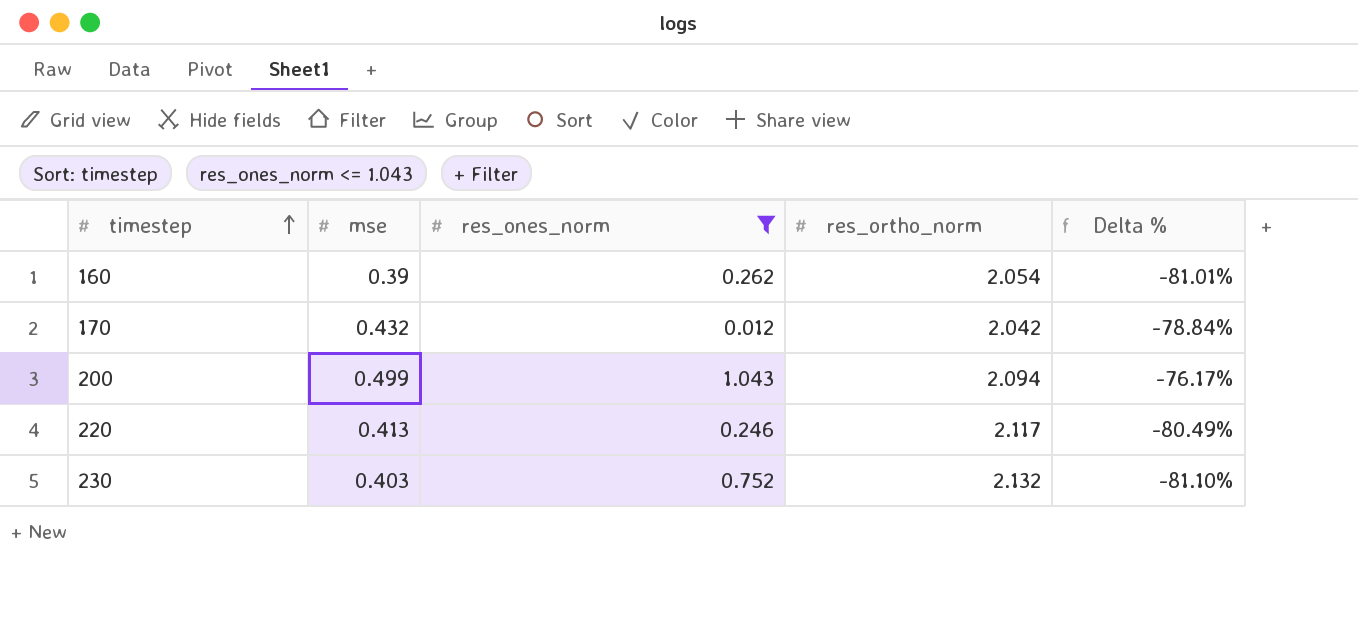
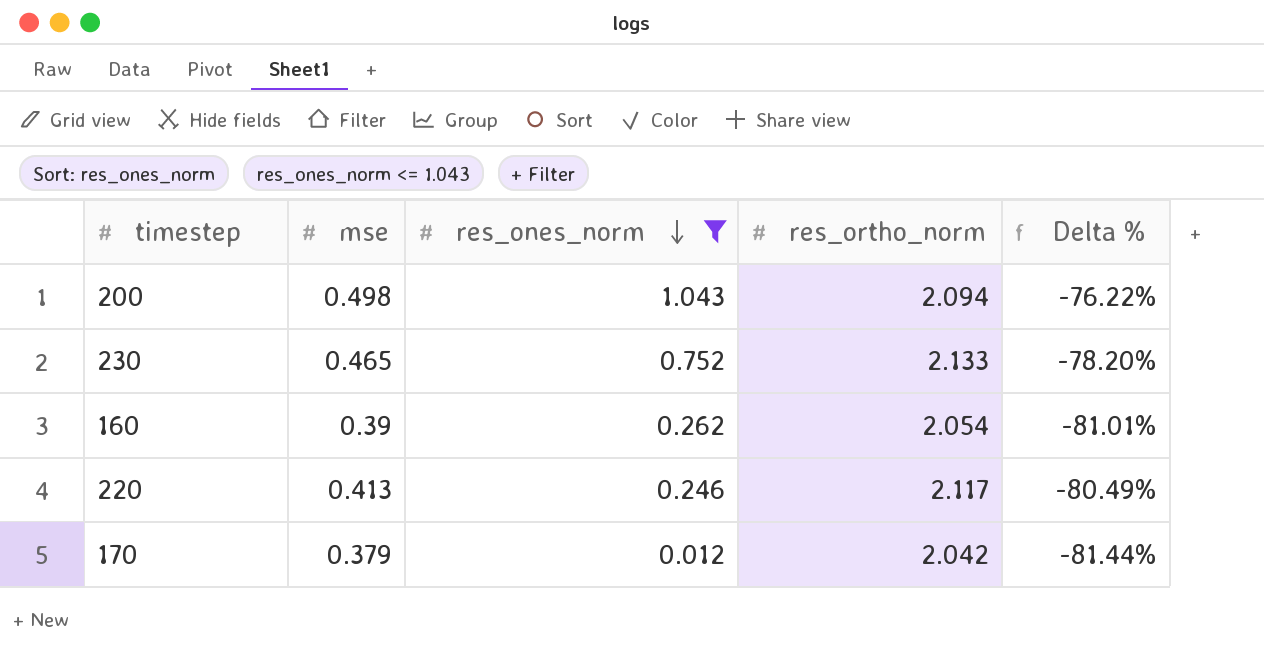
row order: timestep ascending -> res_ones_norm descending
200 | mse: 0.499 -> 0.498
200 | Delta %: -76.17% -> -76.22%
230 | mse: 0.403 -> 0.465
230 | res_ortho_norm: 2.132 -> 2.133
230 | Delta %: -81.10% -> -78.20%
170 | mse: 0.432 -> 0.379
170 | Delta %: -78.84% -> -81.44%

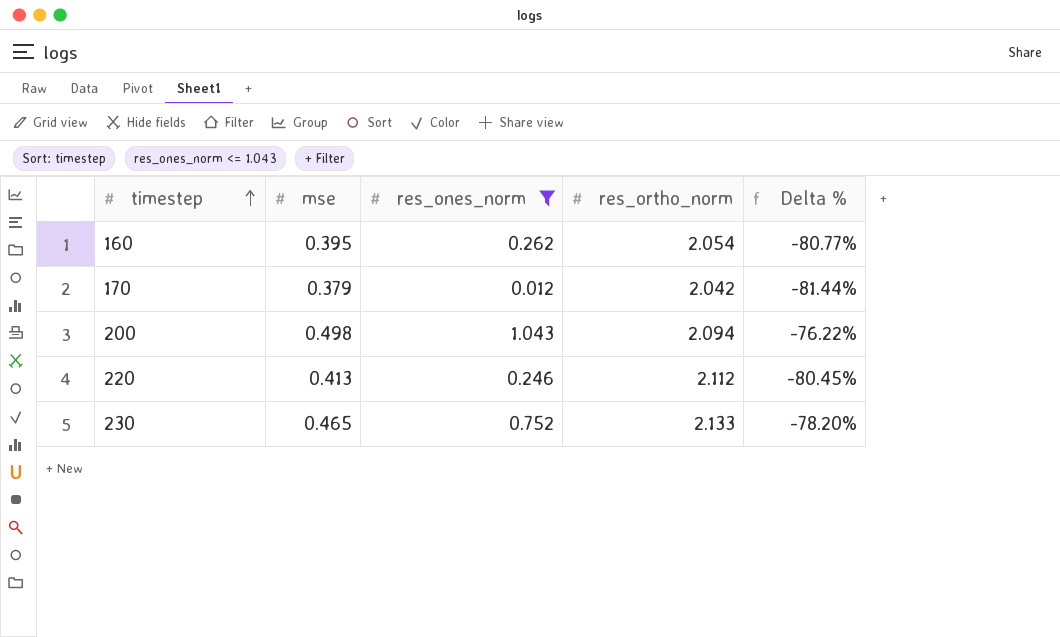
row order: res_ones_norm descending -> timestep ascending
160 | mse: 0.39 -> 0.395
160 | Delta %: -81.01% -> -80.77%
220 | res_ortho_norm: 2.117 -> 2.112
220 | Delta %: -80.49% -> -80.45%

